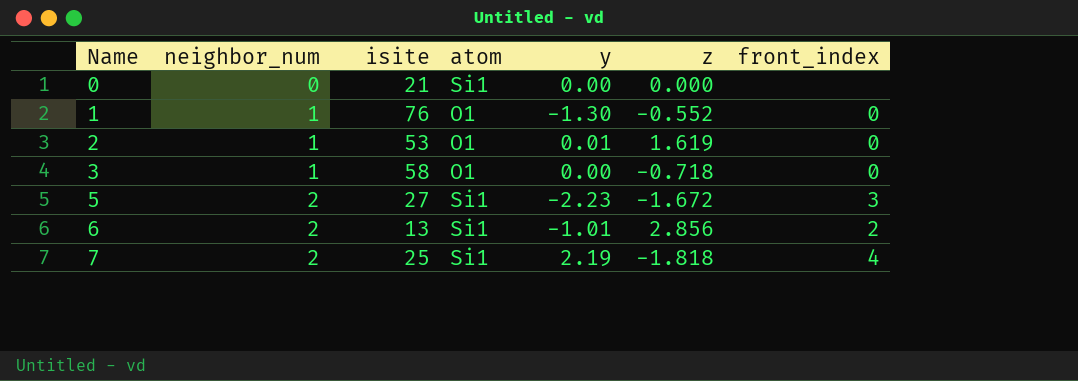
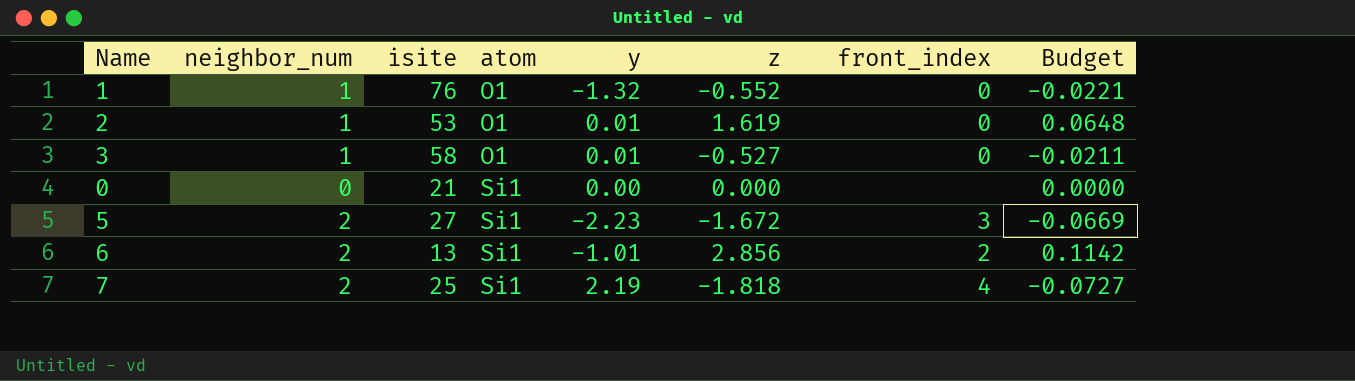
row order: Name ascending -> atom ascending
column Budget | formula: none -> [z] * 0.04
1 | y: -1.30 -> -1.32
3 | y: 0.00 -> 0.01
3 | z: -0.718 -> -0.527

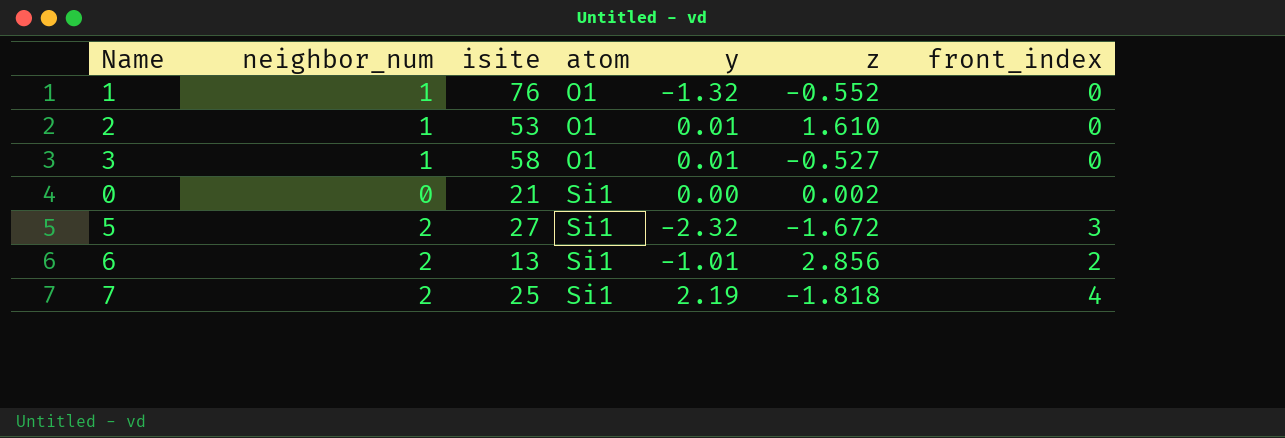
column Budget | formula: [z] * 0.04 -> none
2 | z: 1.619 -> 1.610
0 | z: 0.000 -> 0.002
5 | y: -2.23 -> -2.32

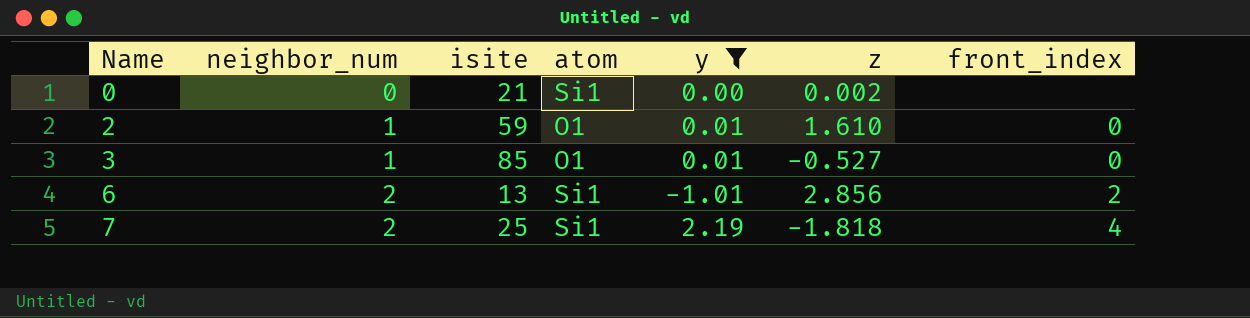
filter: none -> y >= -1.01
row order: atom ascending -> Name ascending
2 | isite: 53 -> 59
3 | isite: 58 -> 85

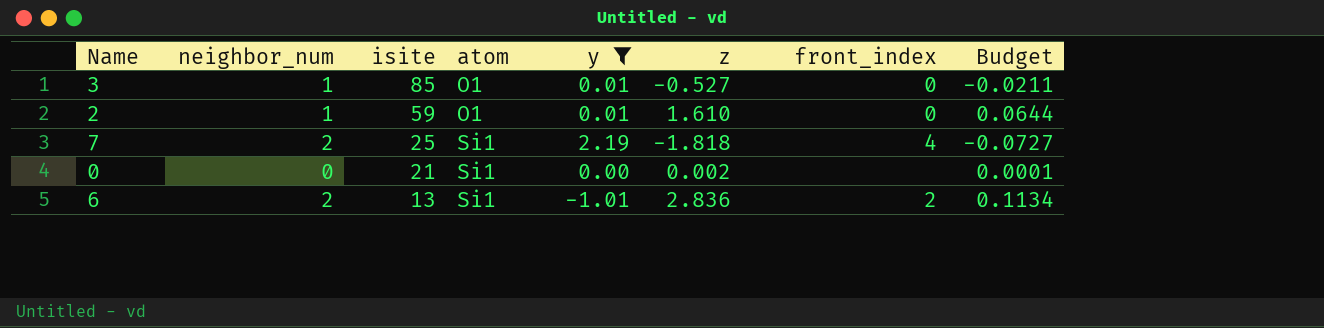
row order: Name ascending -> isite descending
column Budget | formula: none -> [z] * 0.04
6 | z: 2.856 -> 2.836

